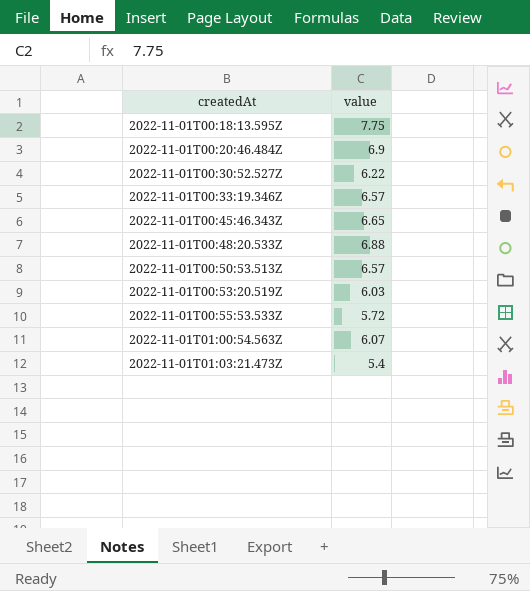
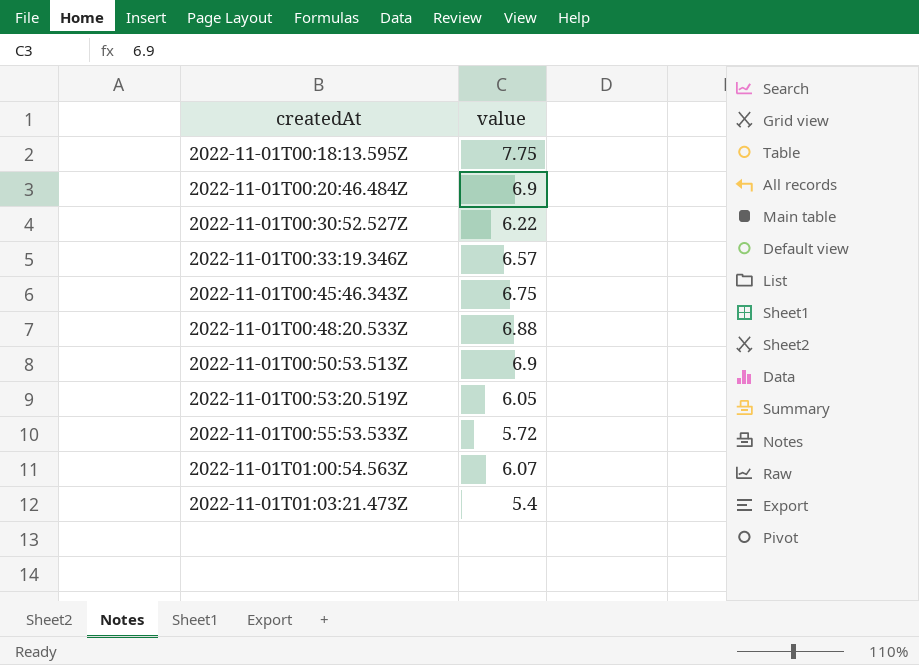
2022-11-01T00:45:46.343Z | value: 6.65 -> 6.75
2022-11-01T00:50:53.513Z | value: 6.57 -> 6.9
2022-11-01T00:53:20.519Z | value: 6.03 -> 6.05

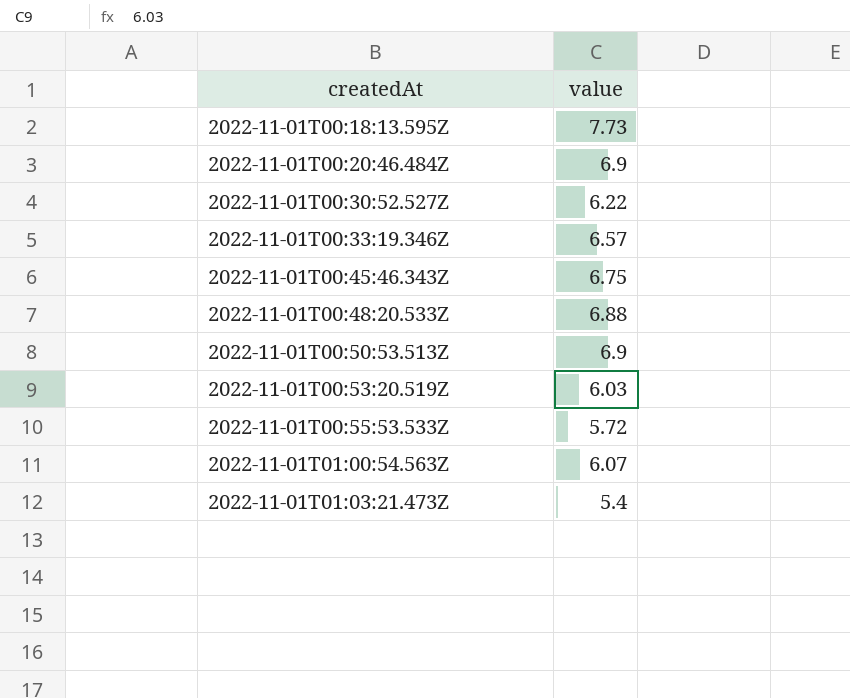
2022-11-01T00:18:13.595Z | value: 7.75 -> 7.73
2022-11-01T00:53:20.519Z | value: 6.05 -> 6.03

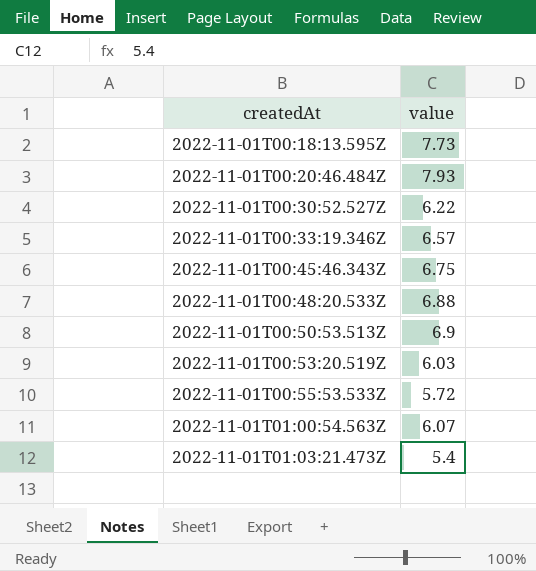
2022-11-01T00:20:46.484Z | value: 6.9 -> 7.93

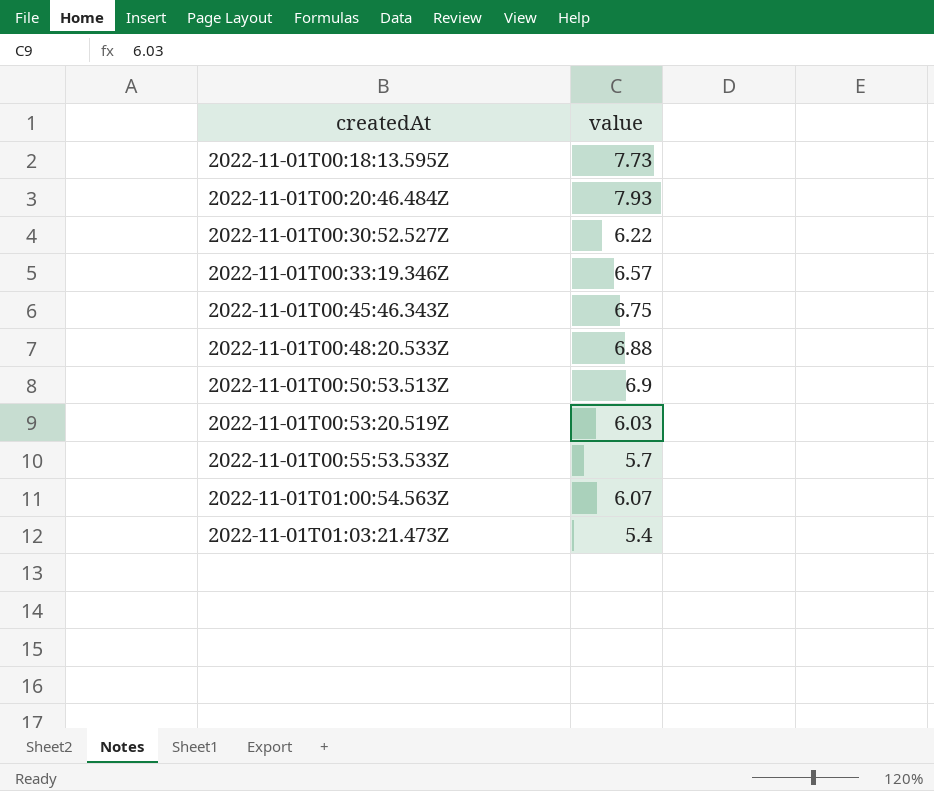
2022-11-01T00:55:53.533Z | value: 5.72 -> 5.7

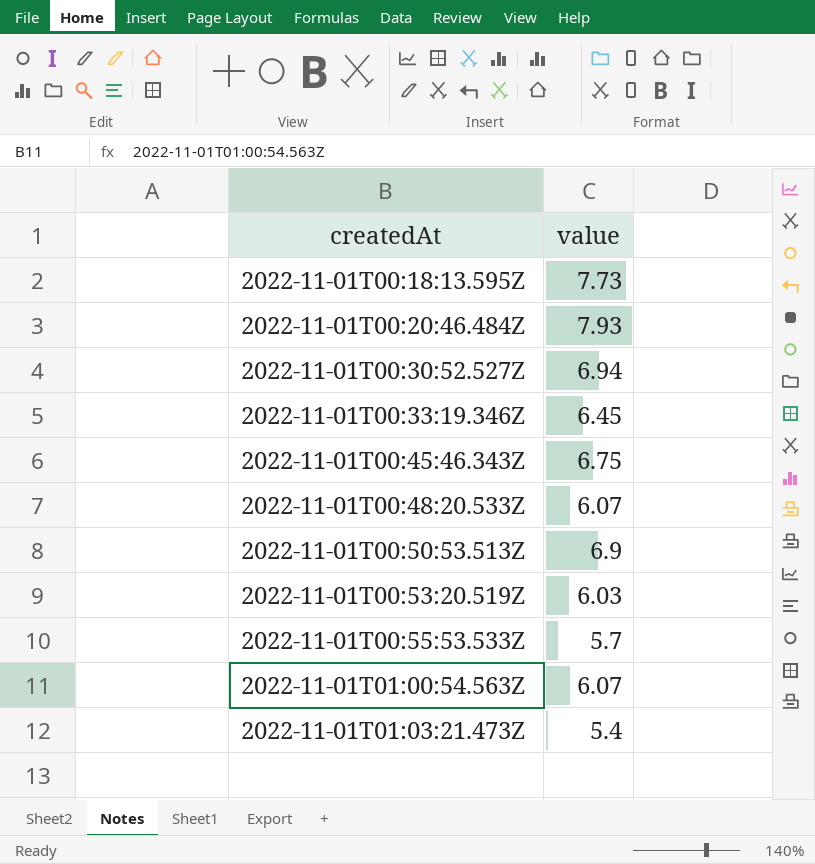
2022-11-01T00:30:52.527Z | value: 6.22 -> 6.94
2022-11-01T00:33:19.346Z | value: 6.57 -> 6.45
2022-11-01T00:48:20.533Z | value: 6.88 -> 6.07

